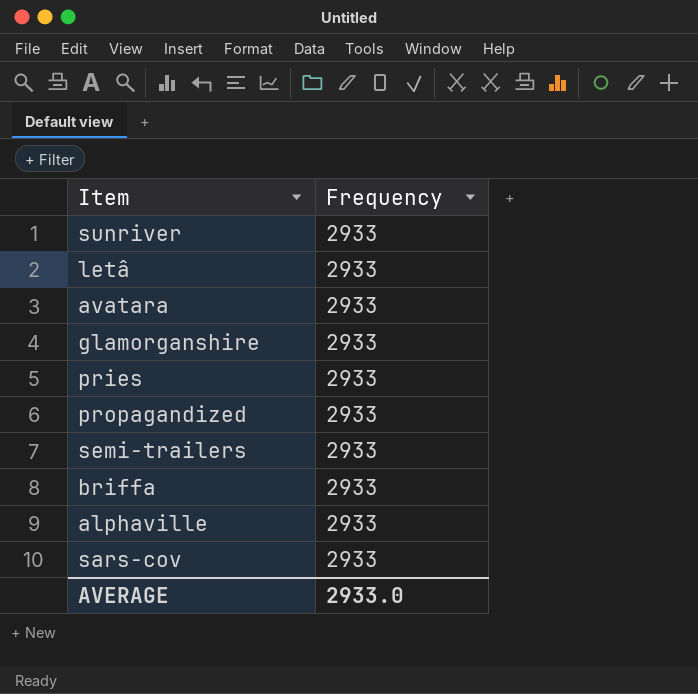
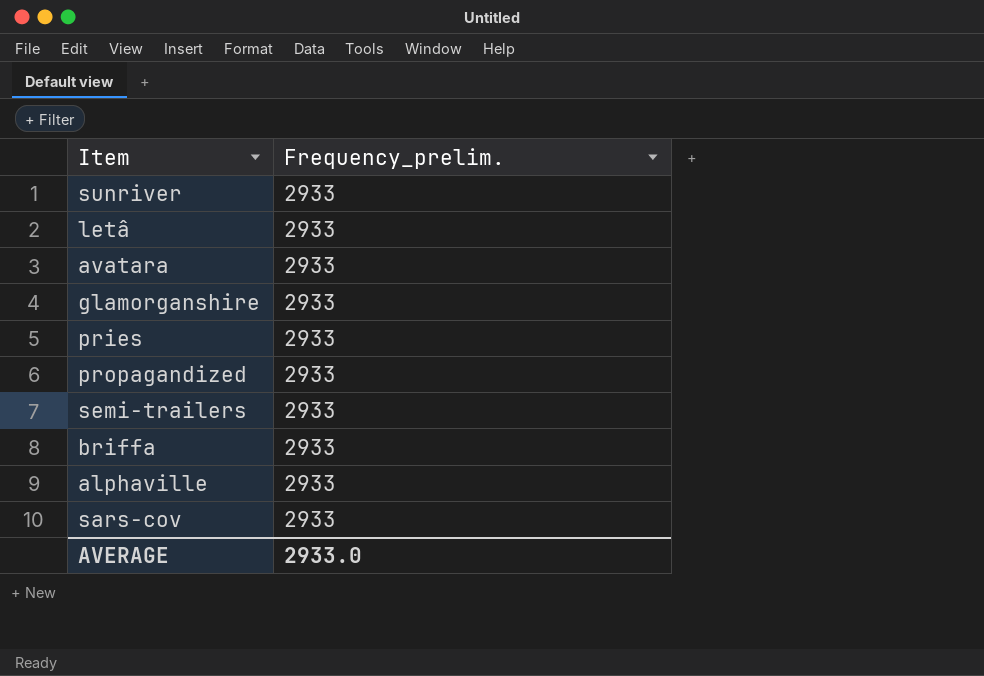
column name: Frequency -> Frequency_prelim.

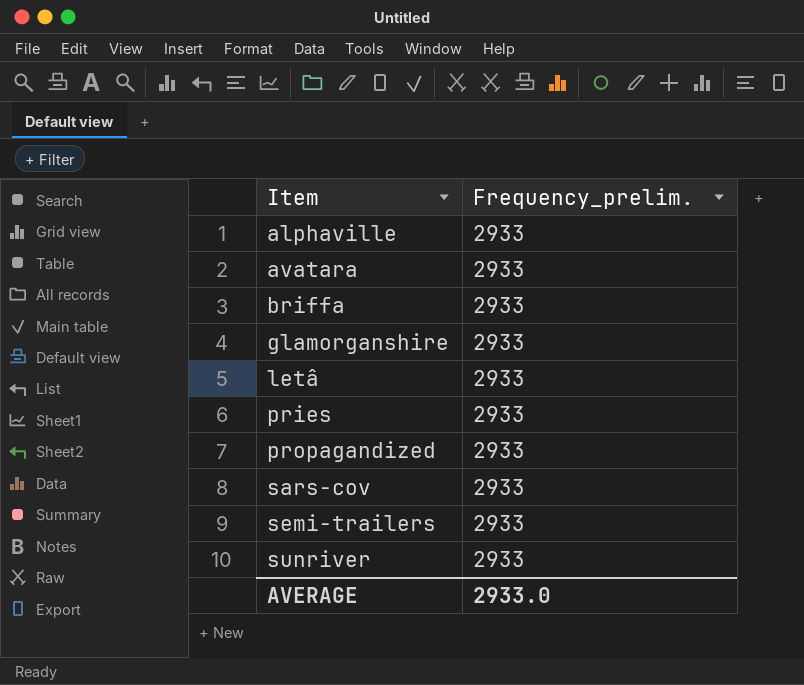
row order: none -> Item ascending

